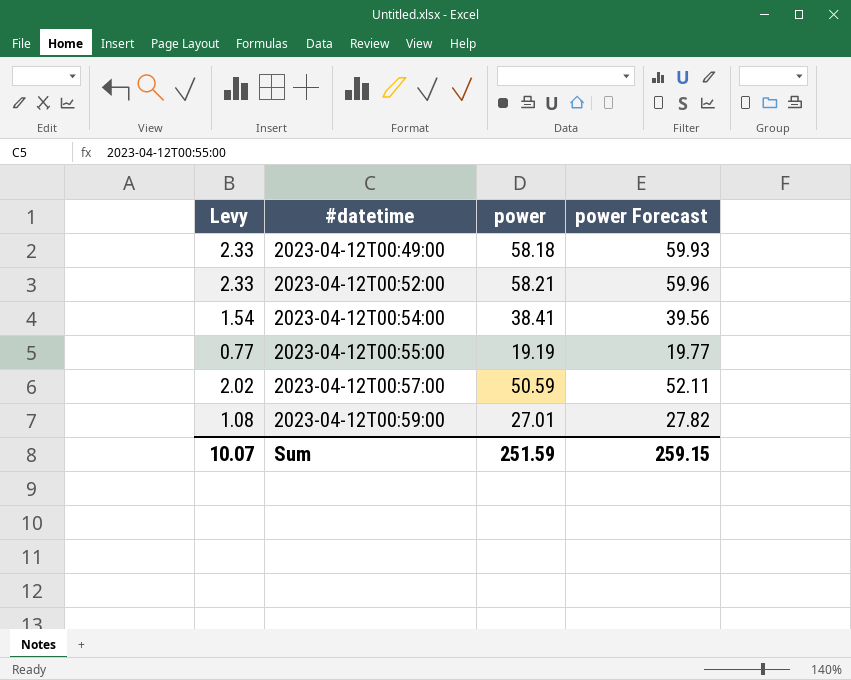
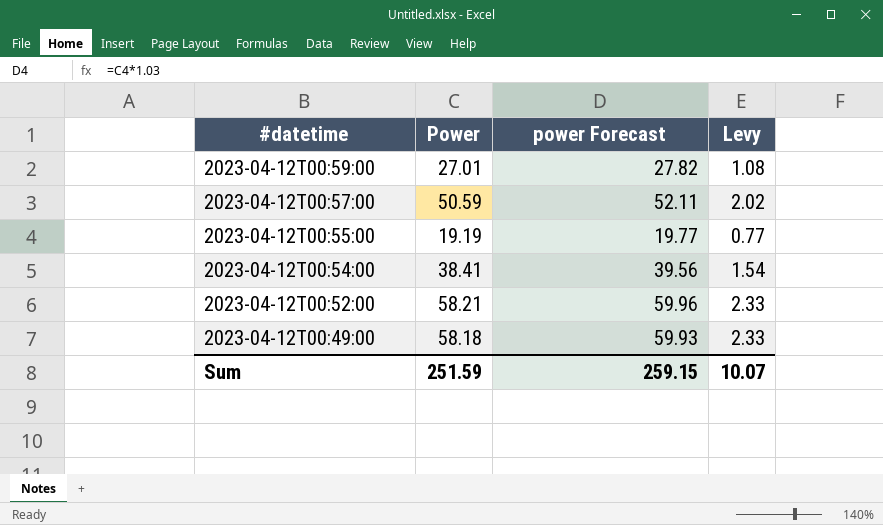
row order: #datetime ascending -> #datetime descending
column name: power -> Power
column Levy | position: 1 -> 4

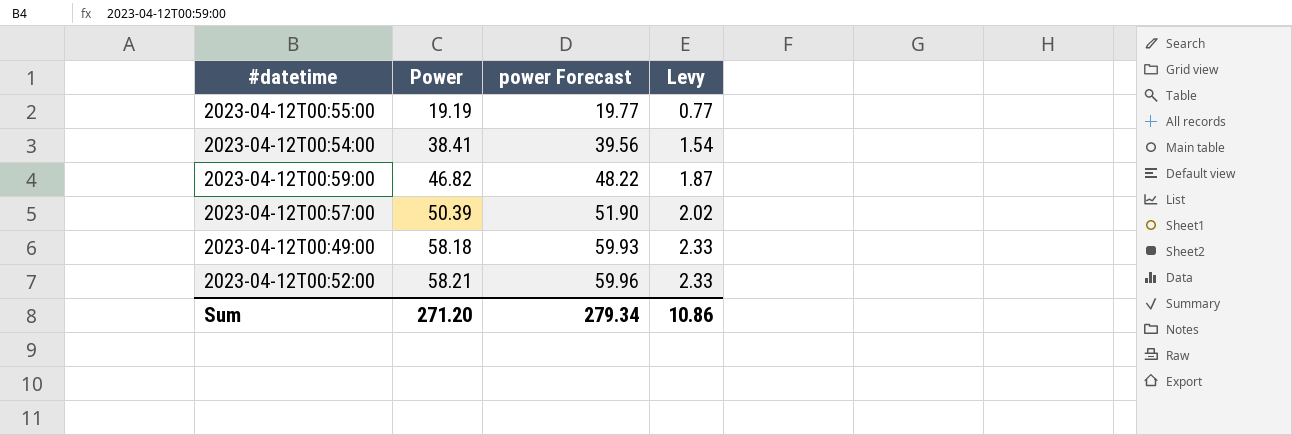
row order: #datetime descending -> Power ascending
2023-04-12T00:59:00 | Power: 27.01 -> 46.82
2023-04-12T00:59:00 | power Forecast: 27.82 -> 48.22
2023-04-12T00:59:00 | Levy: 1.08 -> 1.87
2023-04-12T00:57:00 | Power: 50.59 -> 50.39
2023-04-12T00:57:00 | power Forecast: 52.11 -> 51.90
Sum | Power: 251.59 -> 271.20
Sum | power Forecast: 259.15 -> 279.34
Sum | Levy: 10.07 -> 10.86

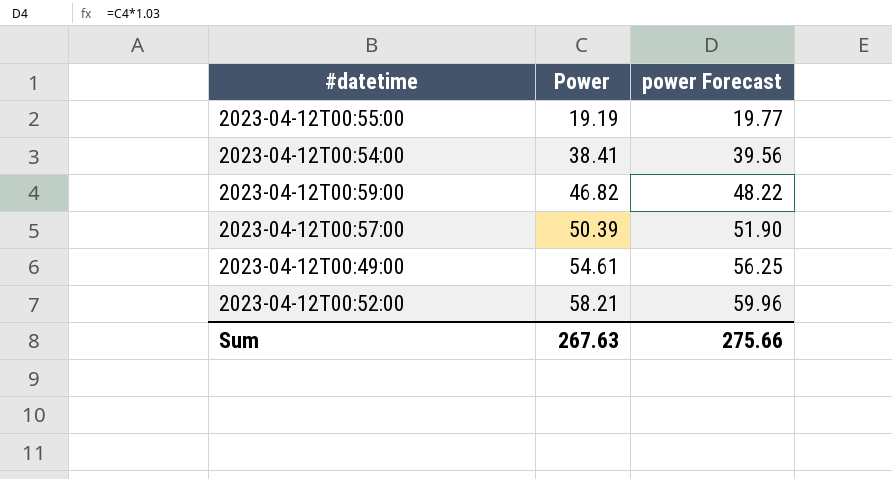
column Levy | formula: [Power] * 0.04 -> none
2023-04-12T00:49:00 | Power: 58.18 -> 54.61
2023-04-12T00:49:00 | power Forecast: 59.93 -> 56.25
Sum | Power: 271.20 -> 267.63
Sum | power Forecast: 279.34 -> 275.66

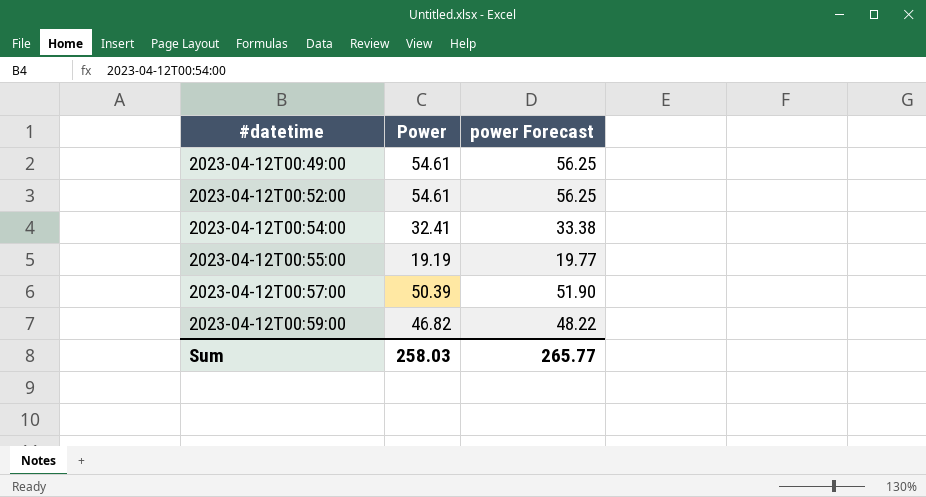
row order: Power ascending -> #datetime ascending
2023-04-12T00:52:00 | Power: 58.21 -> 54.61
2023-04-12T00:52:00 | power Forecast: 59.96 -> 56.25
2023-04-12T00:54:00 | Power: 38.41 -> 32.41
2023-04-12T00:54:00 | power Forecast: 39.56 -> 33.38
Sum | Power: 267.63 -> 258.03
Sum | power Forecast: 275.66 -> 265.77

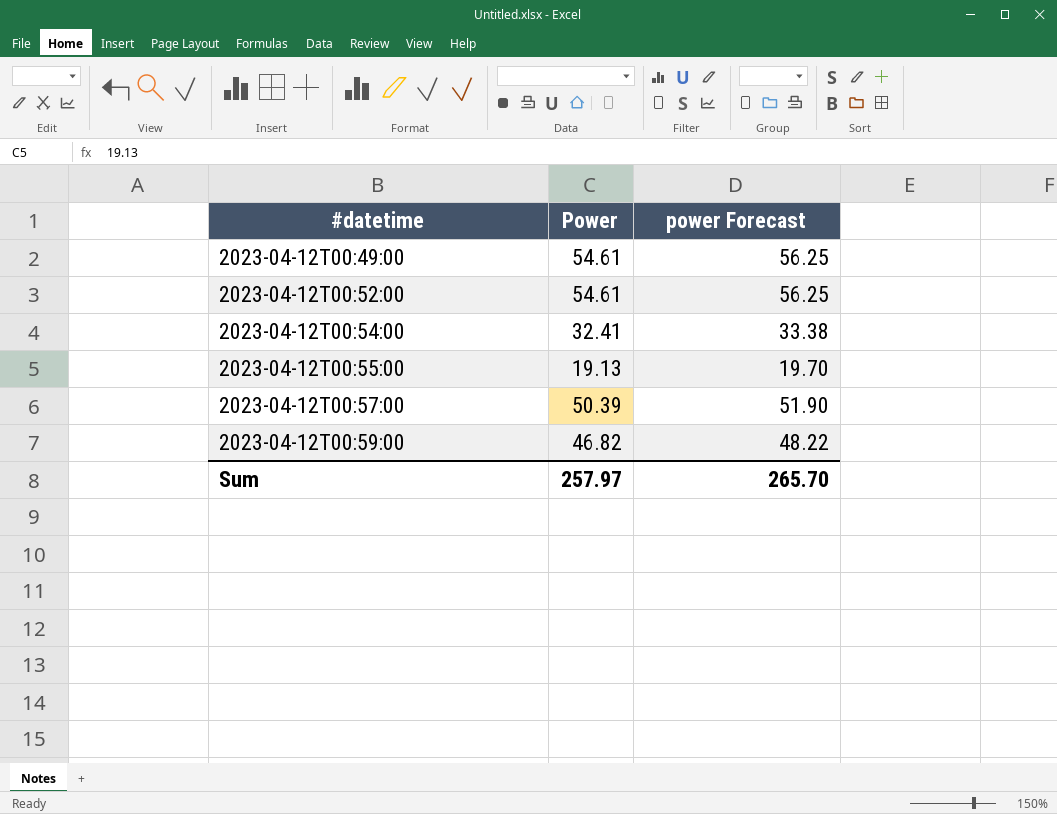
2023-04-12T00:55:00 | Power: 19.19 -> 19.13
2023-04-12T00:55:00 | power Forecast: 19.77 -> 19.70
Sum | Power: 258.03 -> 257.97
Sum | power Forecast: 265.77 -> 265.70

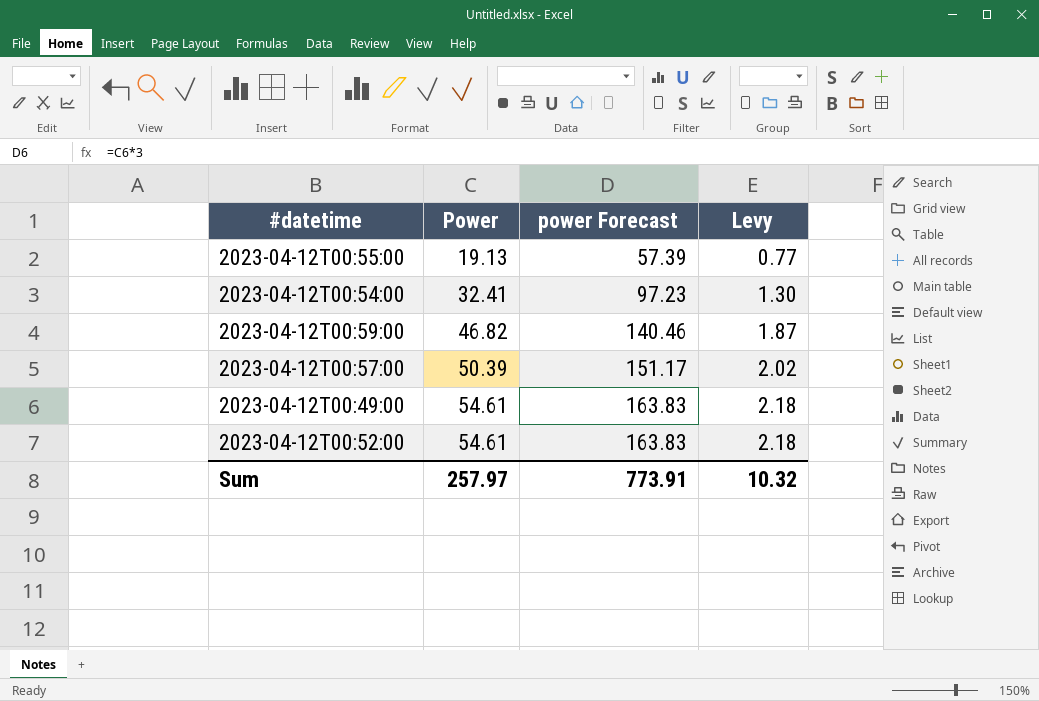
row order: #datetime ascending -> Power ascending
column power Forecast | formula: [Power] * 1.03 -> [Power] * 3
column Levy | formula: none -> [Power] * 0.04
Sum | power Forecast: 265.70 -> 773.91

